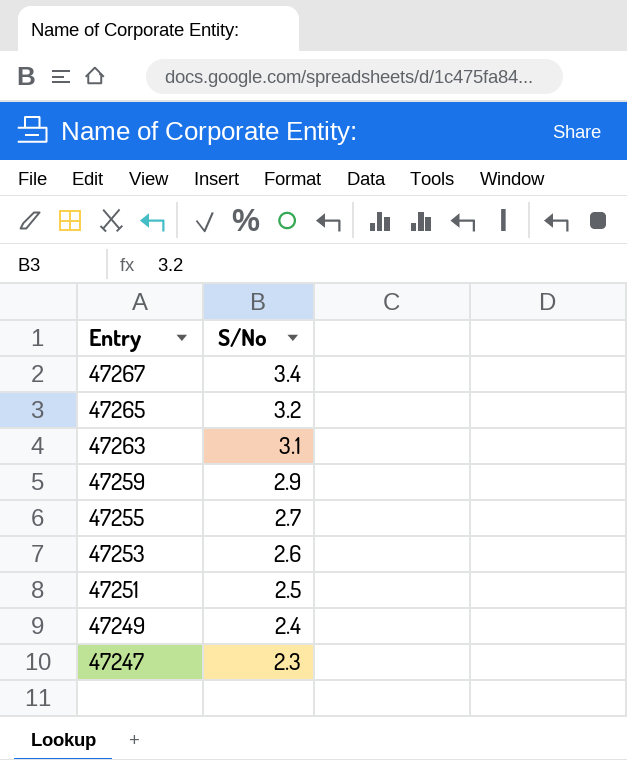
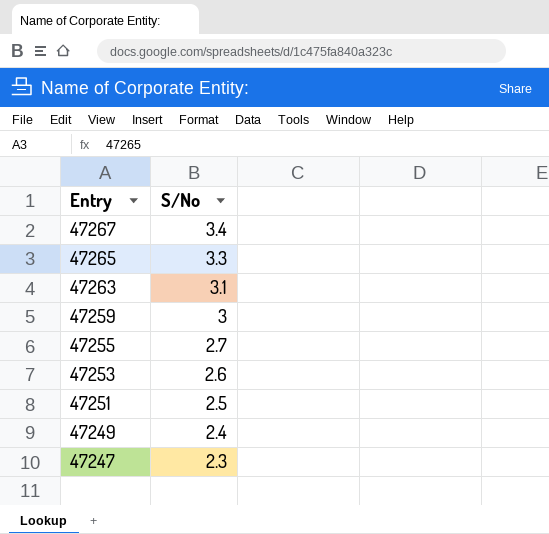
47265 | S/No: 3.2 -> 3.3
47259 | S/No: 2.9 -> 3

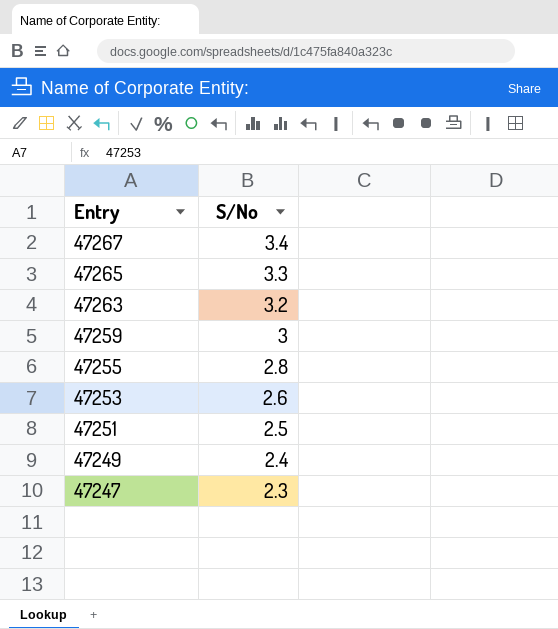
47263 | S/No: 3.1 -> 3.2
47255 | S/No: 2.7 -> 2.8

